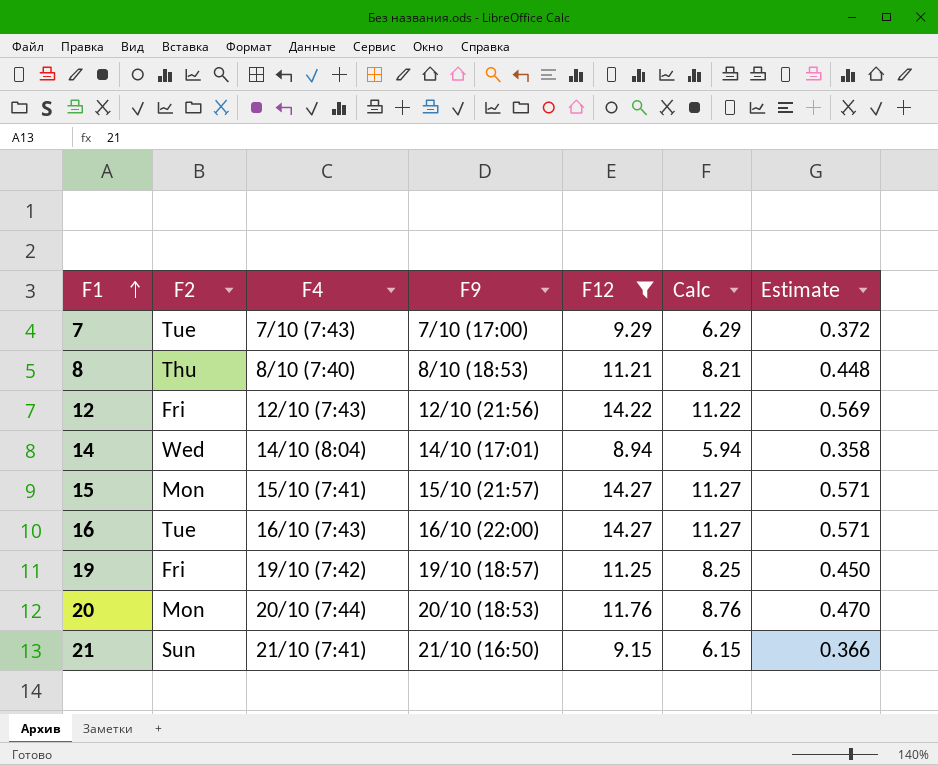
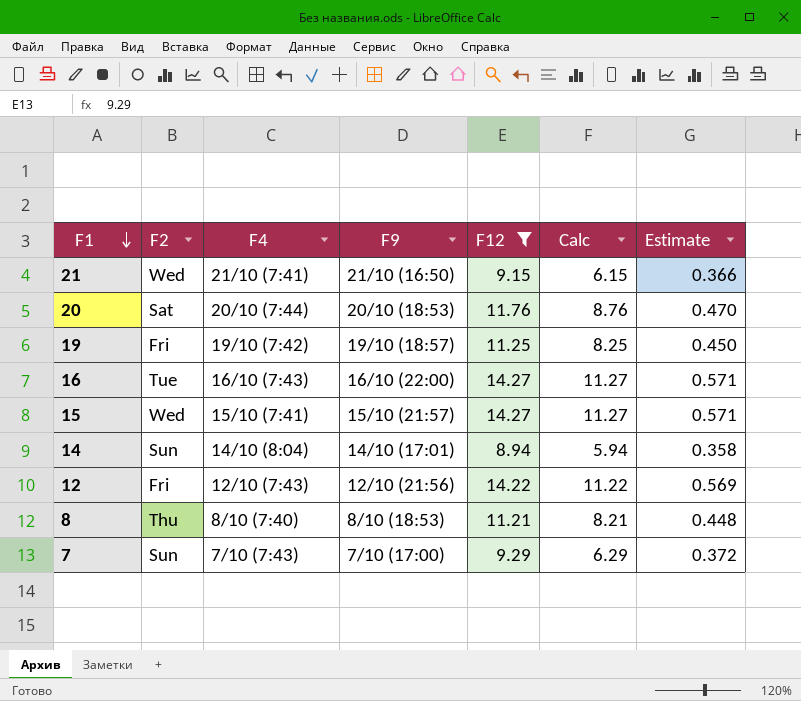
row order: F1 ascending -> F1 descending
21 | F2: Sun -> Wed
20 | F2: Mon -> Sat
15 | F2: Mon -> Wed
14 | F2: Wed -> Sun
7 | F2: Tue -> Sun

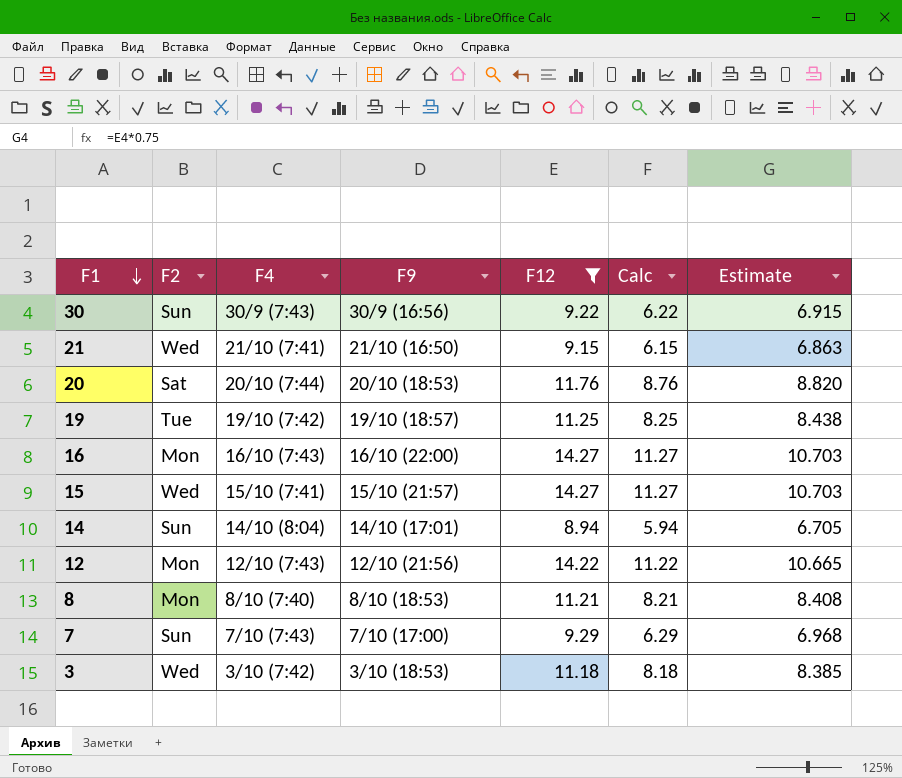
column Estimate | formula: [F12] * 0.04 -> [F12] * 0.75
row 30: none -> Sun | 30/9 (7:43) | 30/9 (16:56) | 9.22 | 6.22 | 6.915
19 | F2: Fri -> Tue
16 | F2: Tue -> Mon
12 | F2: Fri -> Mon
8 | F2: Thu -> Mon
row 3: none -> Wed | 3/10 (7:42) | 3/10 (18:53) | 11.18 | 8.18 | 8.385

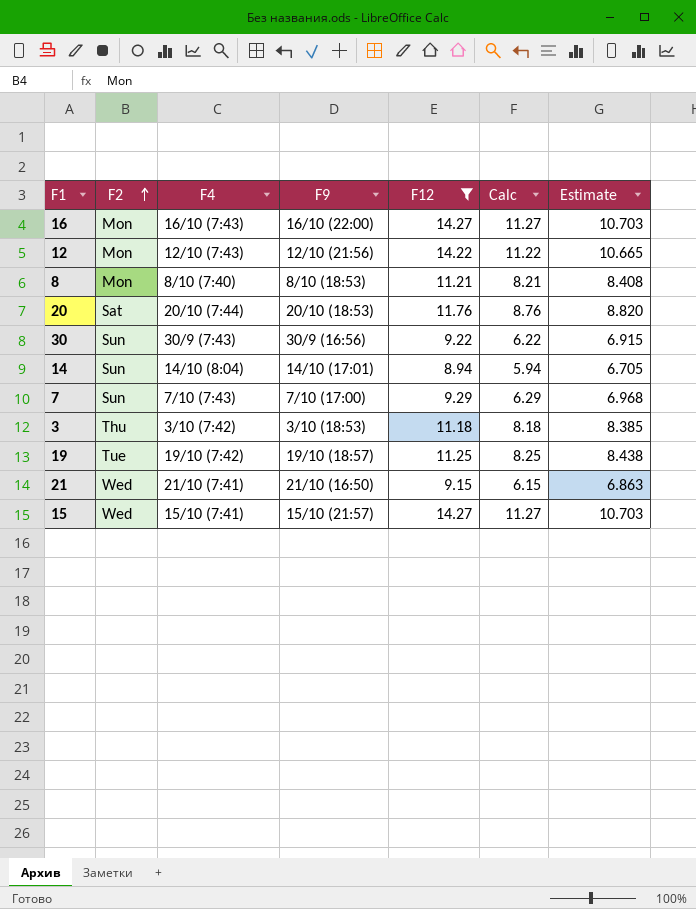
row order: F1 descending -> F2 ascending
3 | F2: Wed -> Thu

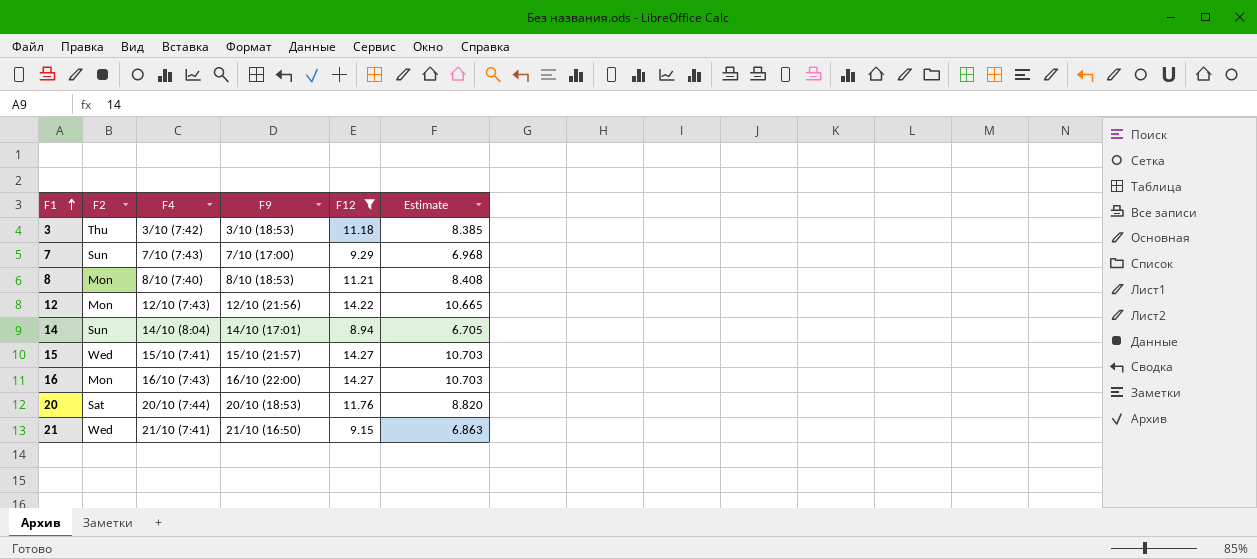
row order: F2 ascending -> F1 ascending
column Calc | formula: [F12] - 3 -> none
row 30: Sun | 30/9 (7:43) | 30/9 (16:56) | 9.22 | 6.22 | 6.915 -> none
row 19: Tue | 19/10 (7:42) | 19/10 (18:57) | 11.25 | 8.25 | 8.438 -> none

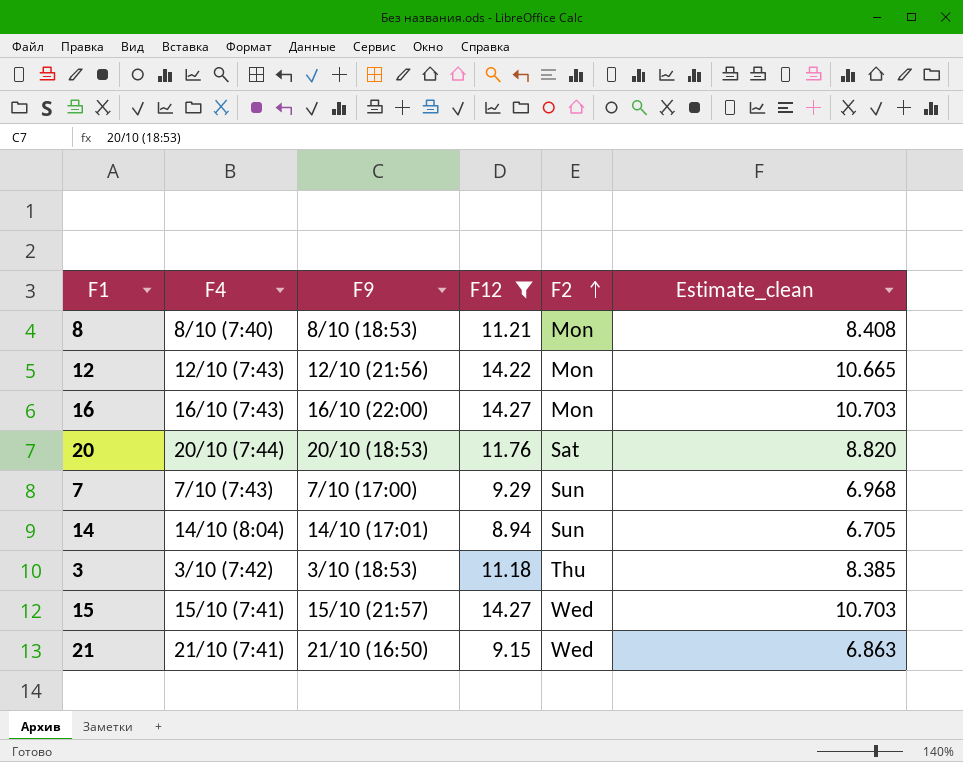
row order: F1 ascending -> F2 ascending
column F2 | position: 2 -> 5
column name: Estimate -> Estimate_clean

